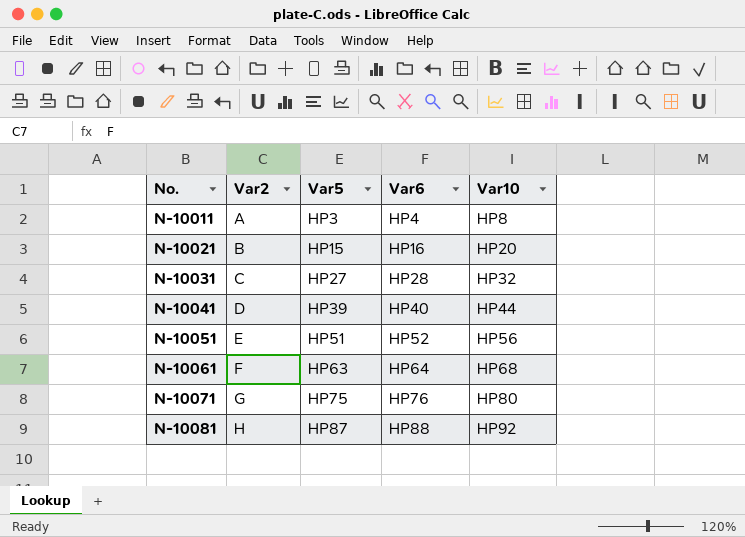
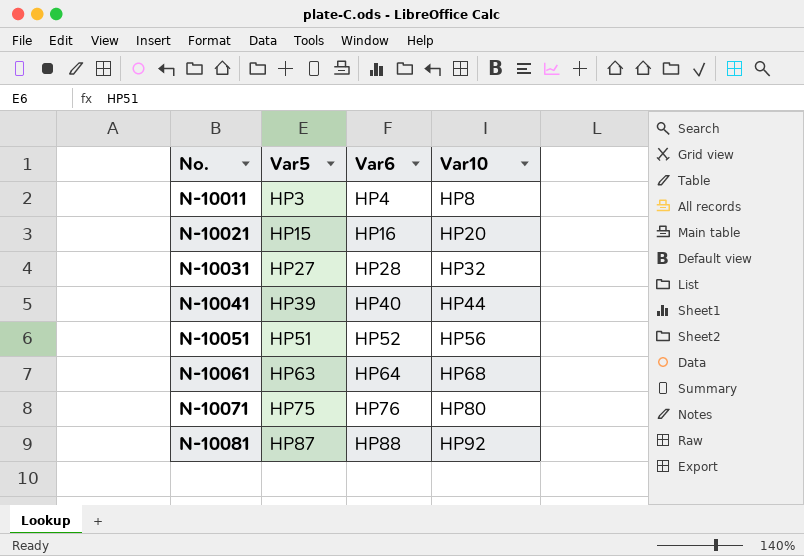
column Var2 | position: 2 -> none

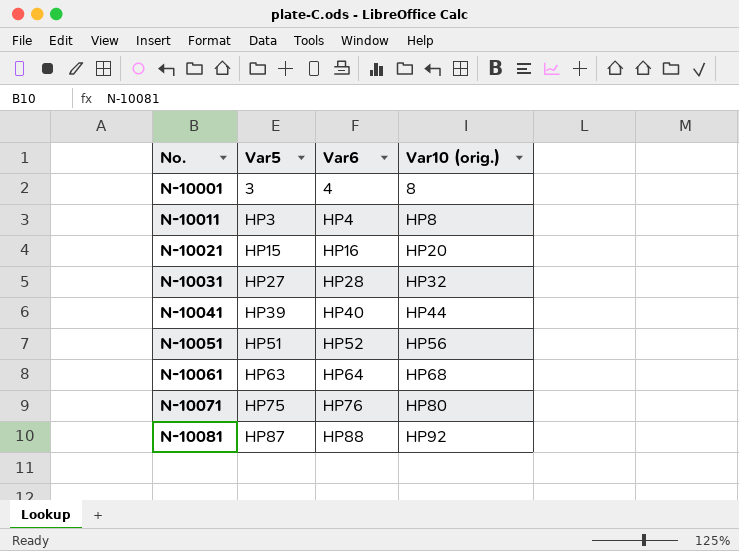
column name: Var10 -> Var10 (orig.)
row N-10001: none -> 3 | 4 | 8

